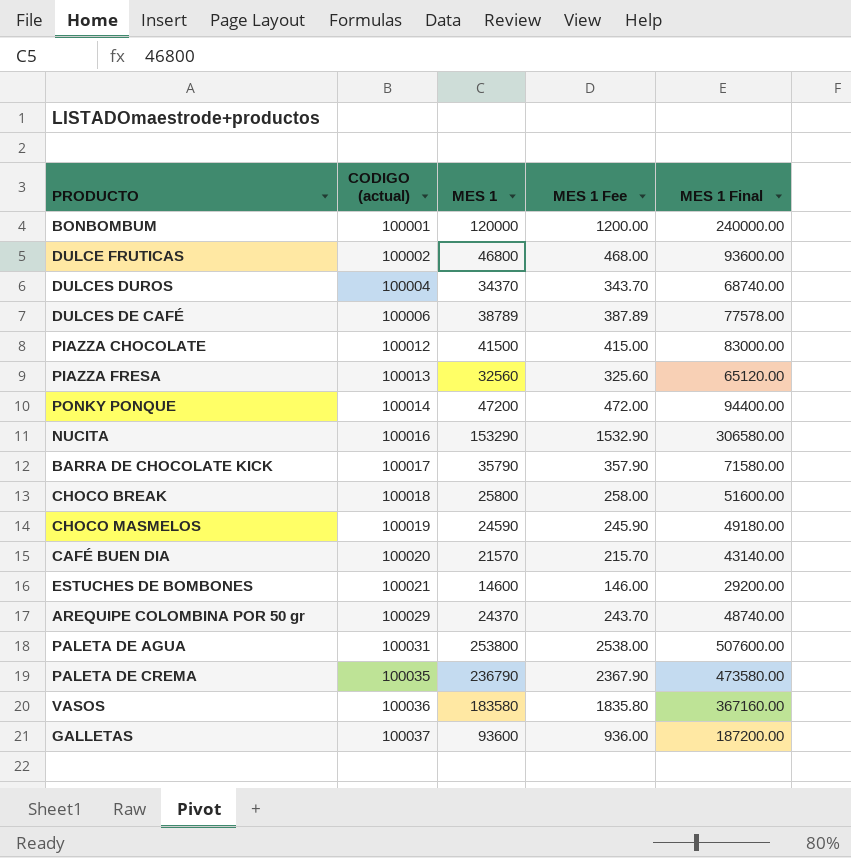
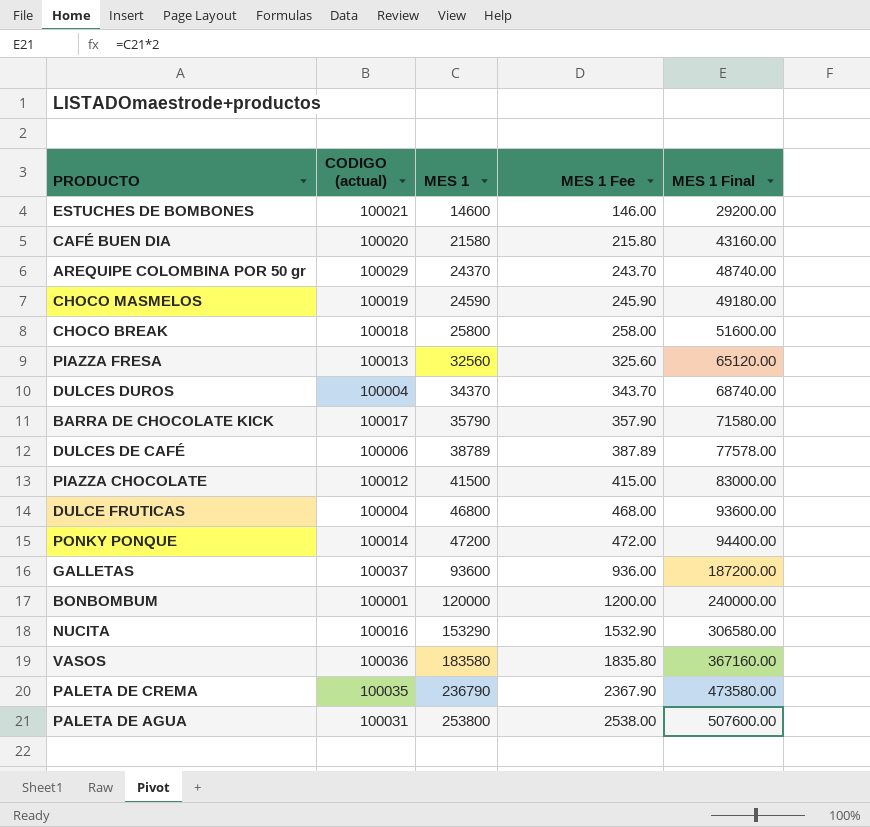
row order: CODIGO (actual) ascending -> MES 1 ascending
CAFÉ BUEN DIA | MES 1: 21570 -> 21580
CAFÉ BUEN DIA | MES 1 Fee: 215.70 -> 215.80
CAFÉ BUEN DIA | MES 1 Final: 43140.00 -> 43160.00
DULCE FRUTICAS | CODIGO (actual): 100002 -> 100004

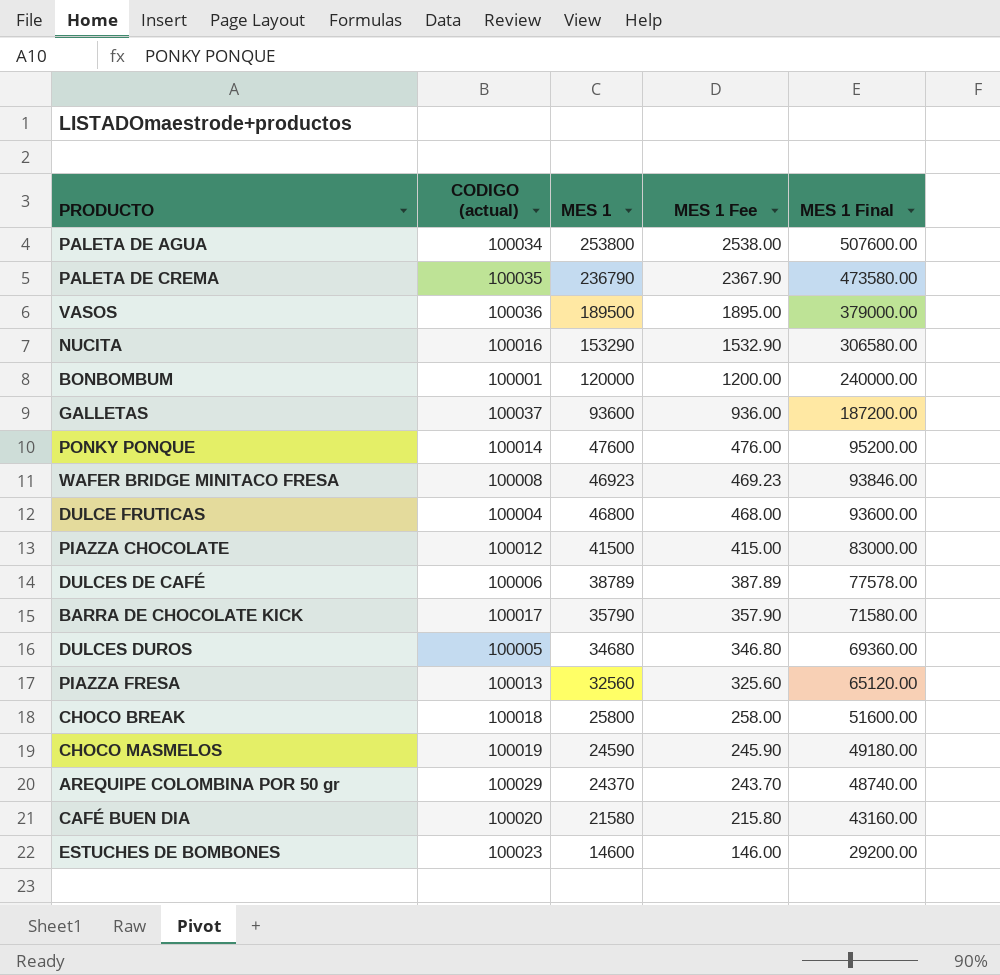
row order: MES 1 ascending -> MES 1 descending
PALETA DE AGUA | CODIGO (actual): 100031 -> 100034
VASOS | MES 1: 183580 -> 189500
VASOS | MES 1 Fee: 1835.80 -> 1895.00
VASOS | MES 1 Final: 367160.00 -> 379000.00
PONKY PONQUE | MES 1: 47200 -> 47600
PONKY PONQUE | MES 1 Fee: 472.00 -> 476.00
PONKY PONQUE | MES 1 Final: 94400.00 -> 95200.00
row WAFER BRIDGE MINITACO FRESA: none -> 100008 | 46923 | 469.23 | 93846.00
DULCES DUROS | CODIGO (actual): 100004 -> 100005
DULCES DUROS | MES 1: 34370 -> 34680
DULCES DUROS | MES 1 Fee: 343.70 -> 346.80
DULCES DUROS | MES 1 Final: 68740.00 -> 69360.00
ESTUCHES DE BOMBONES | CODIGO (actual): 100021 -> 100023

